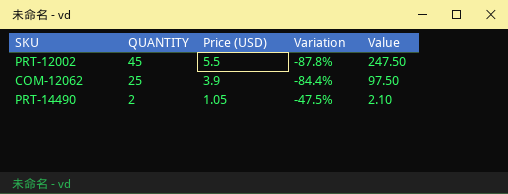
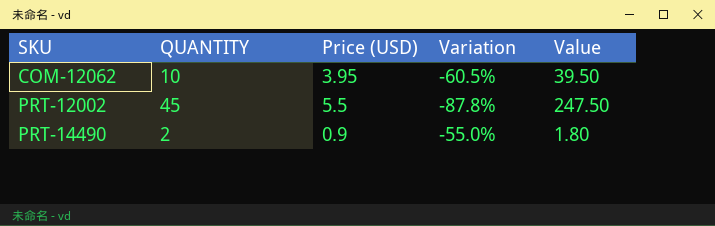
row order: QUANTITY descending -> SKU ascending
COM-12062 | QUANTITY: 25 -> 10
COM-12062 | Price (USD): 3.9 -> 3.95
COM-12062 | Variation: -84.4% -> -60.5%
COM-12062 | Value: 97.50 -> 39.50
PRT-14490 | Price (USD): 1.05 -> 0.9
PRT-14490 | Variation: -47.5% -> -55.0%
PRT-14490 | Value: 2.10 -> 1.80

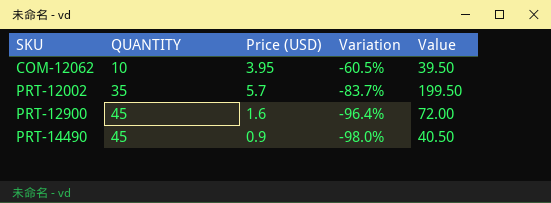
PRT-12002 | QUANTITY: 45 -> 35
PRT-12002 | Price (USD): 5.5 -> 5.7
PRT-12002 | Variation: -87.8% -> -83.7%
PRT-12002 | Value: 247.50 -> 199.50
row PRT-12900: none -> 45 | 1.6 | -96.4% | 72.00
PRT-14490 | QUANTITY: 2 -> 45
PRT-14490 | Variation: -55.0% -> -98.0%
PRT-14490 | Value: 1.80 -> 40.50

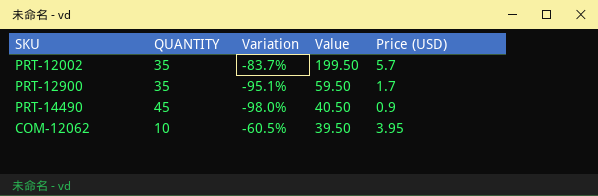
row order: SKU ascending -> Value descending
column Price (USD) | position: 3 -> 5
PRT-12900 | QUANTITY: 45 -> 35
PRT-12900 | Variation: -96.4% -> -95.1%
PRT-12900 | Value: 72.00 -> 59.50
PRT-12900 | Price (USD): 1.6 -> 1.7

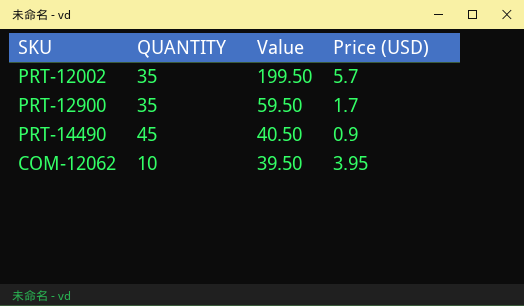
column Variation | formula: ([Price (USD)] - [QUANTITY]) / [QUANTITY] -> none

